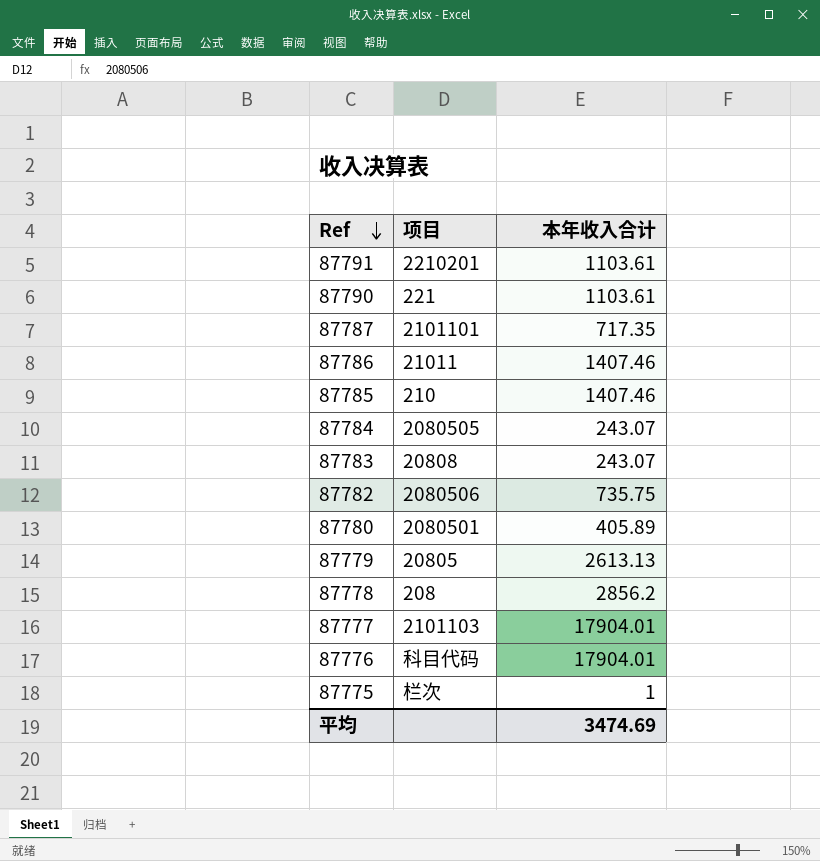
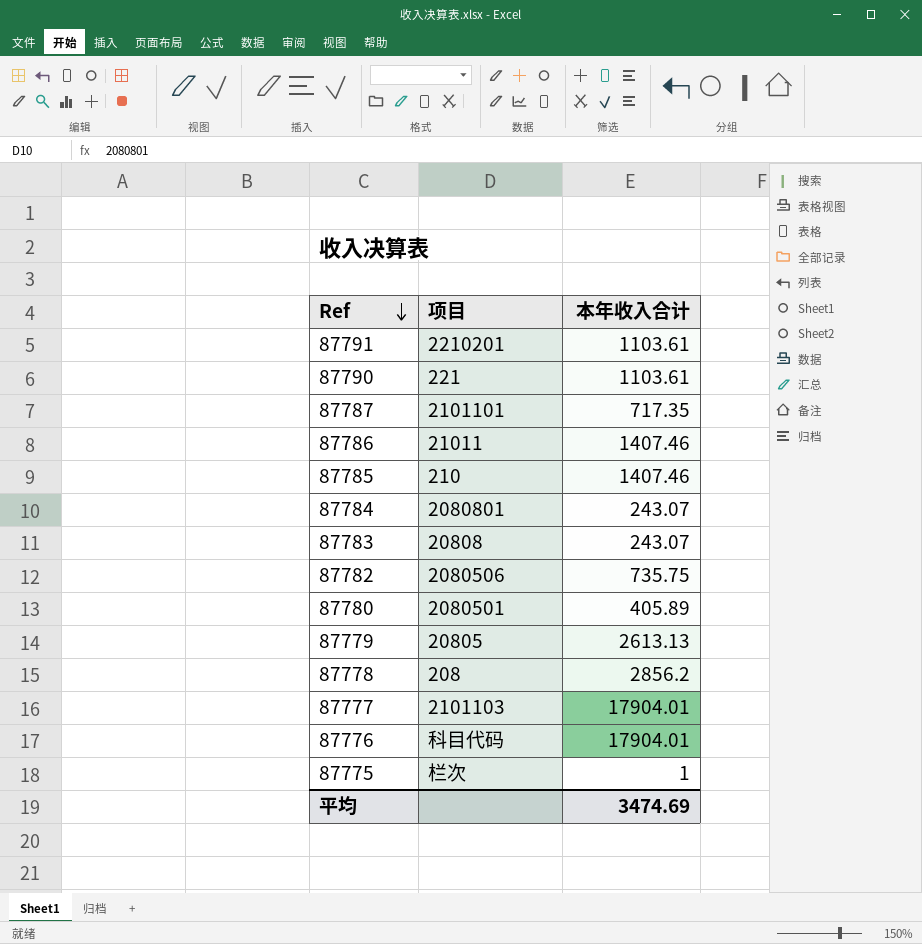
87784 | 项目: 2080505 -> 2080801

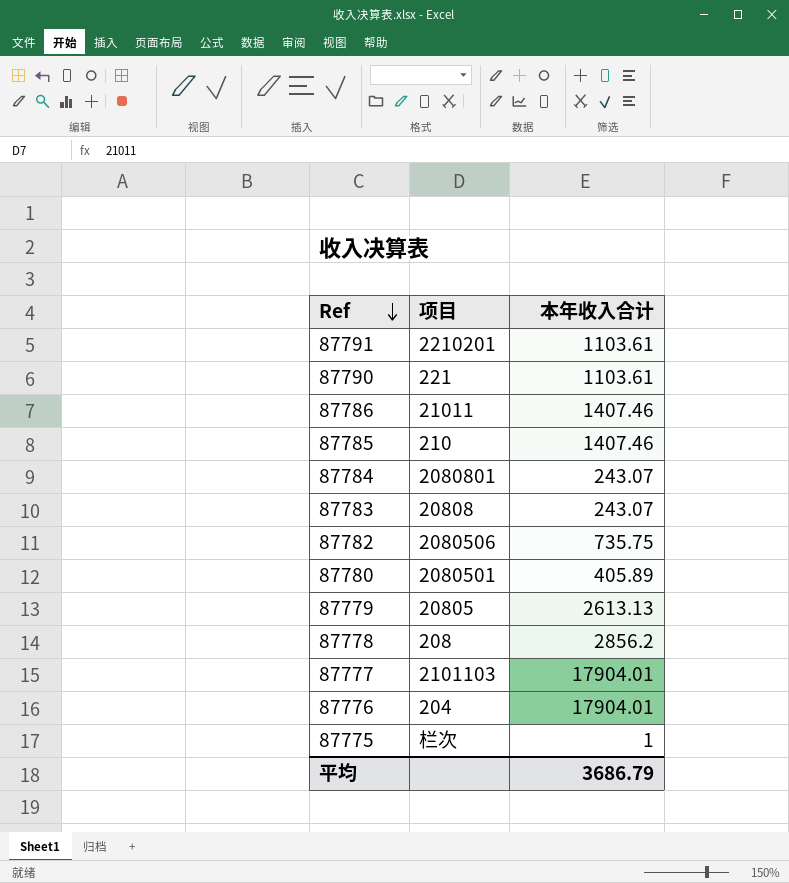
row 87787: 2101101 | 717.35 -> none
87776 | 项目: 科目代码 -> 204
平均 | 本年收入合计: 3474.69 -> 3686.79

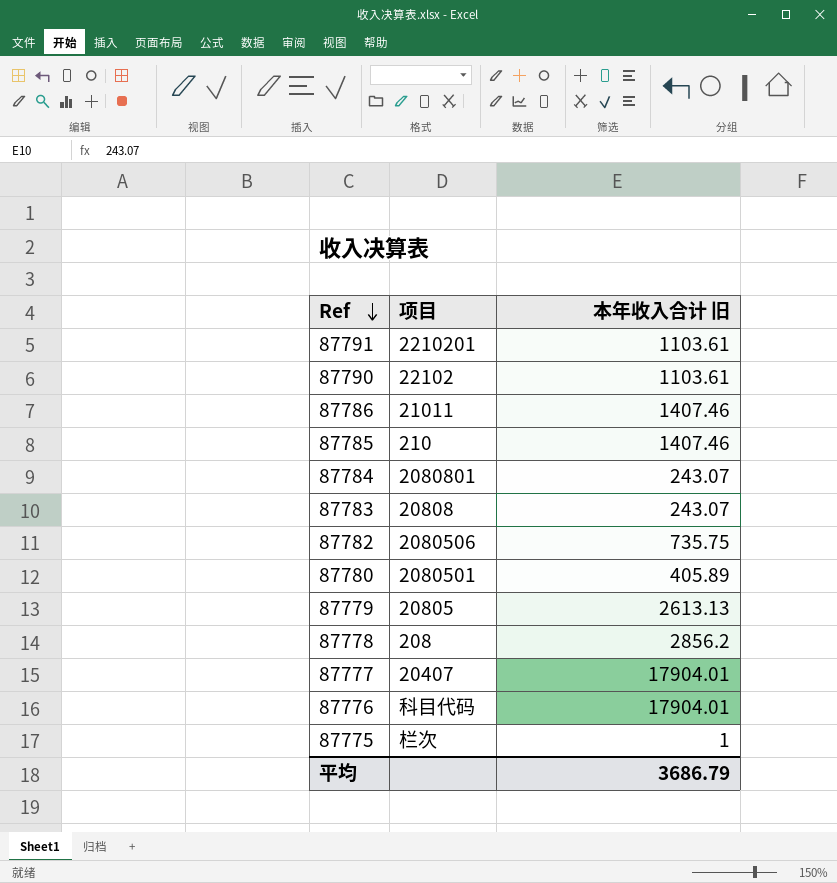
column name: 本年收入合计 -> 本年收入合计 旧
87790 | 项目: 221 -> 22102
87777 | 项目: 2101103 -> 20407
87776 | 项目: 204 -> 科目代码

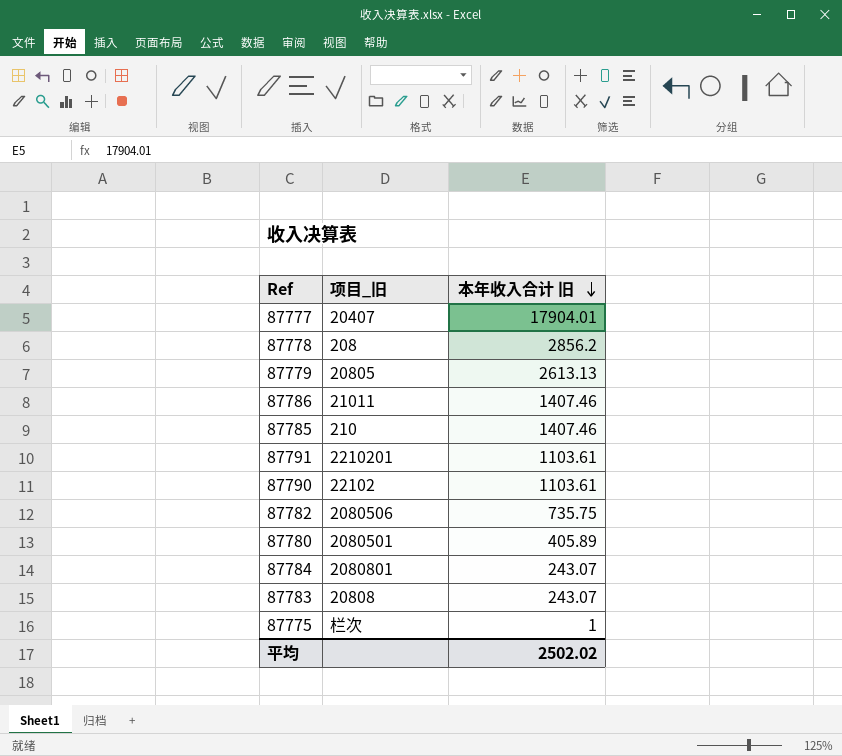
row order: Ref descending -> 本年收入合计 旧 descending
column name: 项目 -> 项目_旧
row 87776: 科目代码 | 17904.01 -> none
平均 | 本年收入合计 旧: 3686.79 -> 2502.02

